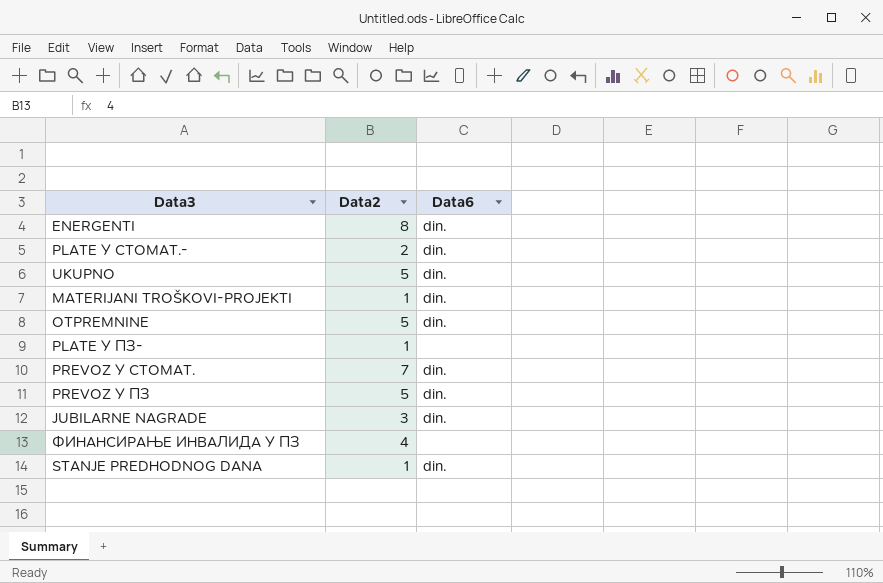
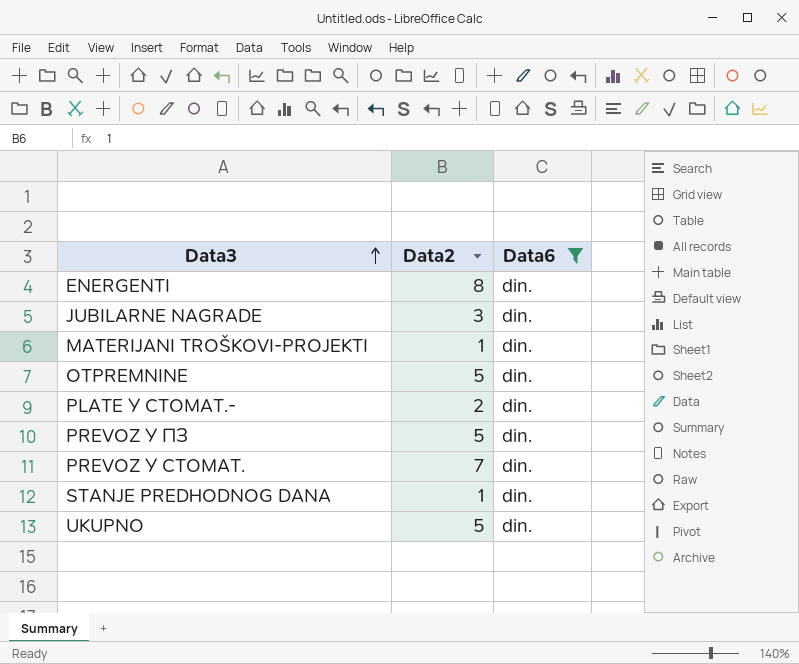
filter: none -> Data6 = din.
row order: none -> Data3 ascending

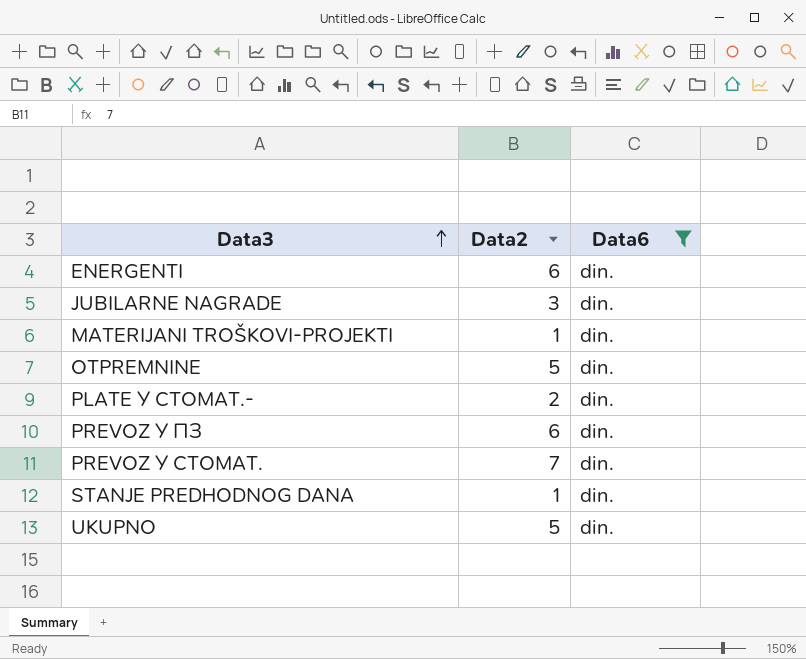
ENERGENTI | Data2: 8 -> 6
PREVOZ У ПЗ | Data2: 5 -> 6

